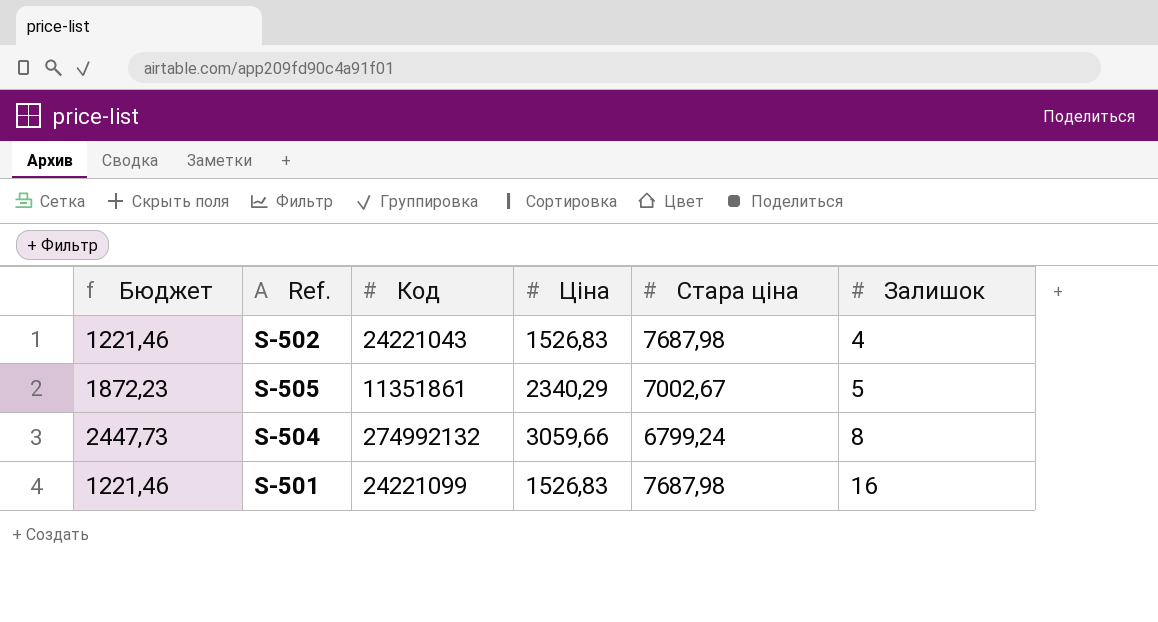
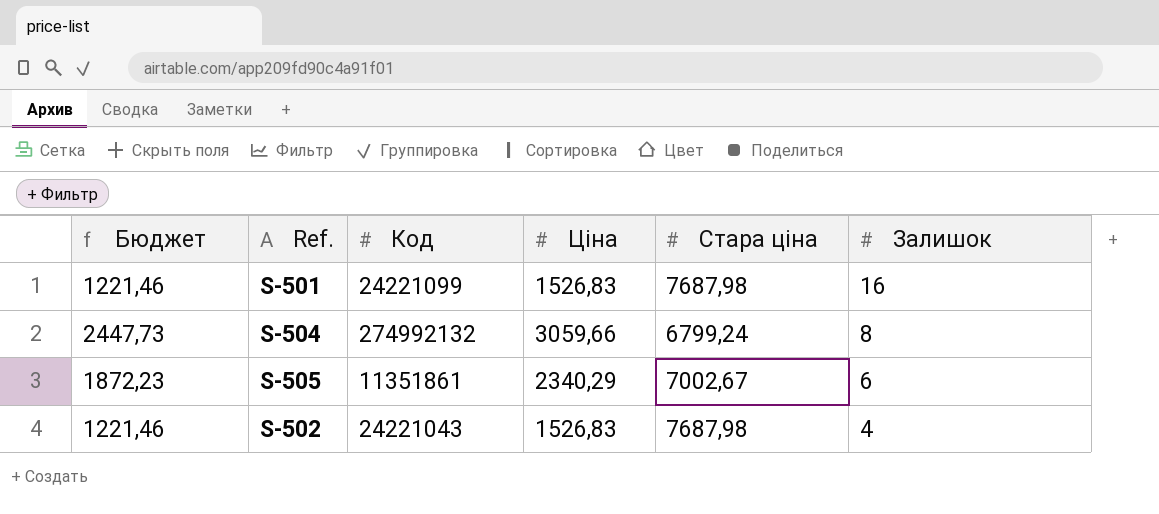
row order: Залишок ascending -> Залишок descending
S-505 | Залишок: 5 -> 6

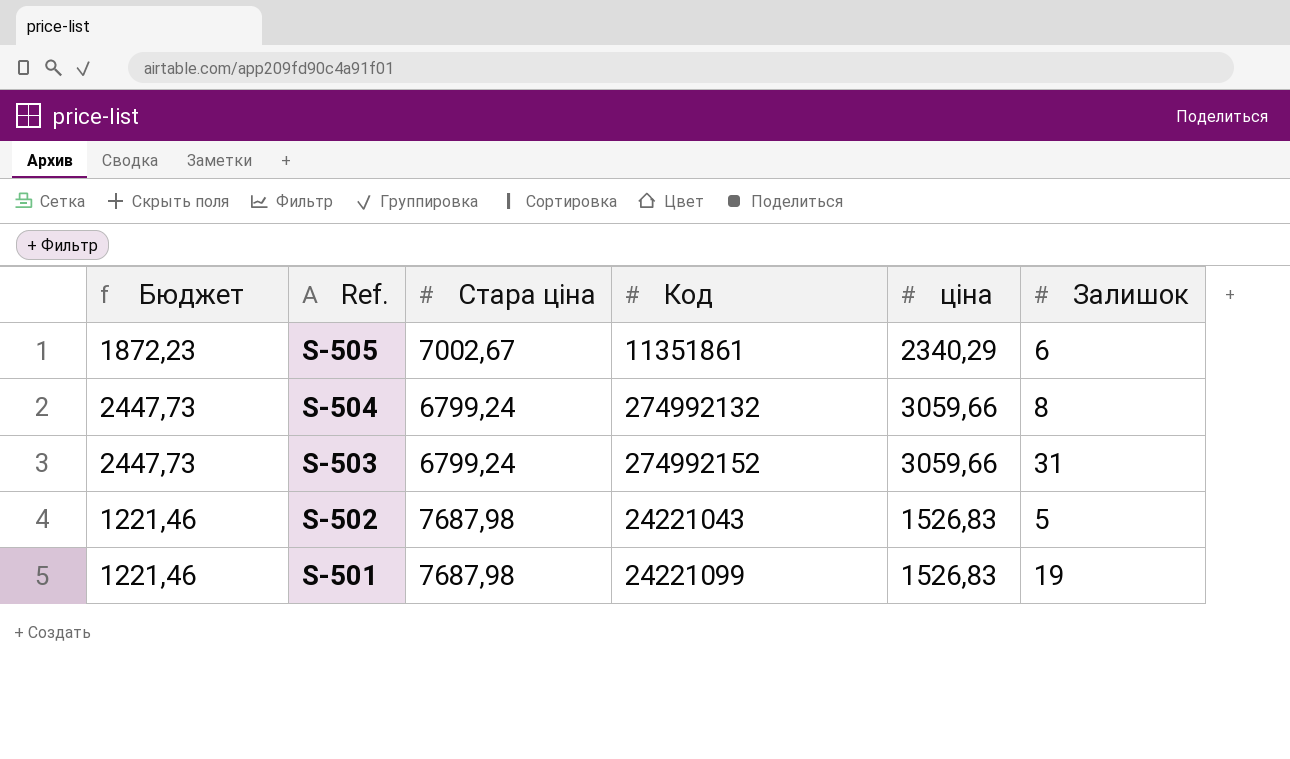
row order: Залишок descending -> Ref. descending
column Стара ціна | position: 5 -> 3
column name: Ціна -> ціна
row S-503: none -> 2447,73 | 6799,24 | 274992152 | 3059,66 | 31
S-502 | Залишок: 4 -> 5
S-501 | Залишок: 16 -> 19

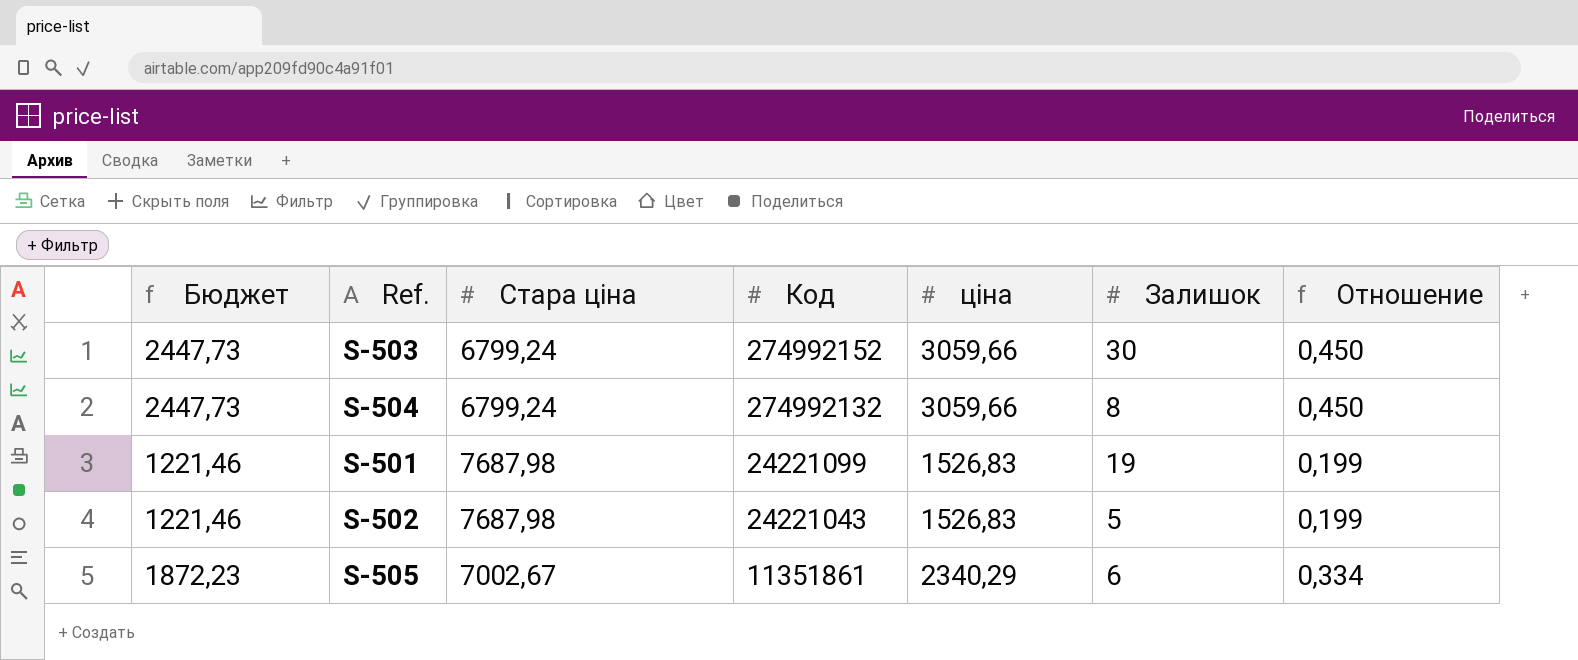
row order: Ref. descending -> Код descending
column Отношение | formula: none -> [ціна] / [Стара ціна]
S-503 | Залишок: 31 -> 30

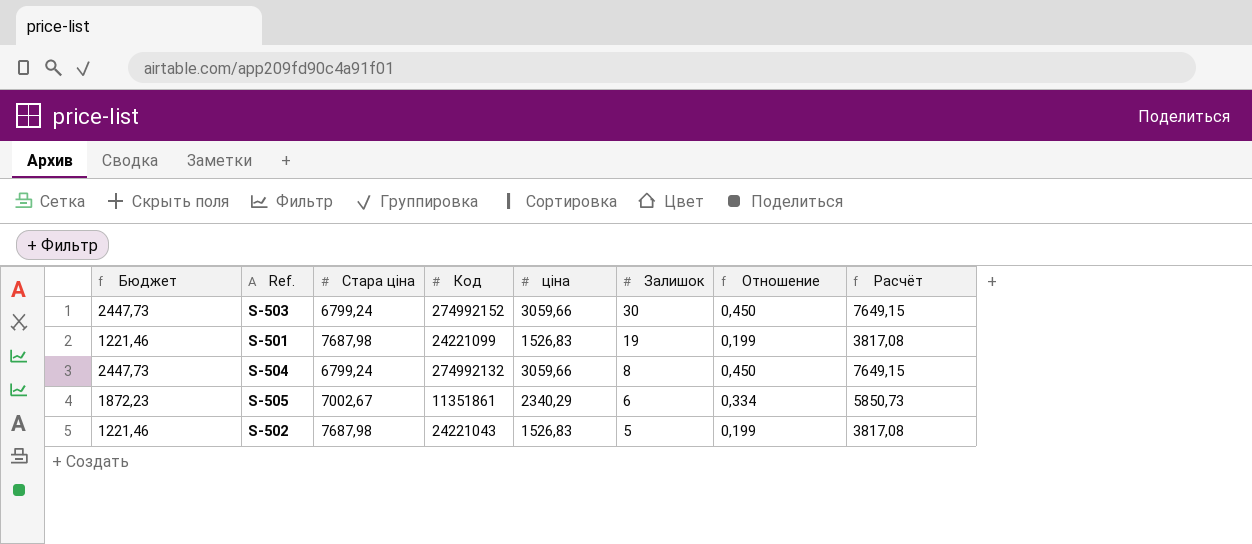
row order: Код descending -> Залишок descending
column Расчёт | formula: none -> [ціна] * 2,5

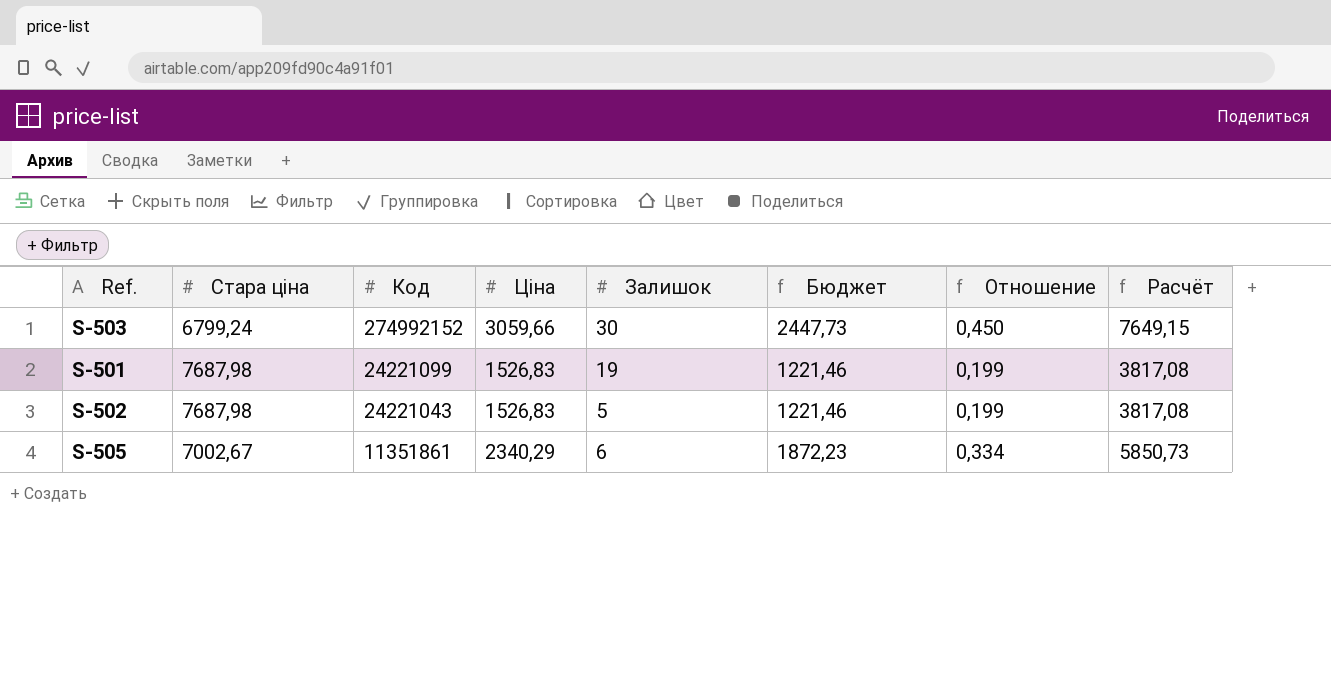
row order: Залишок descending -> Код descending
column name: ціна -> Ціна
column Бюджет | position: 1 -> 6
row S-504: 2447,73 | 6799,24 | 274992132 | 3059,66 | 8 | 0,450 | 7649,15 -> none

